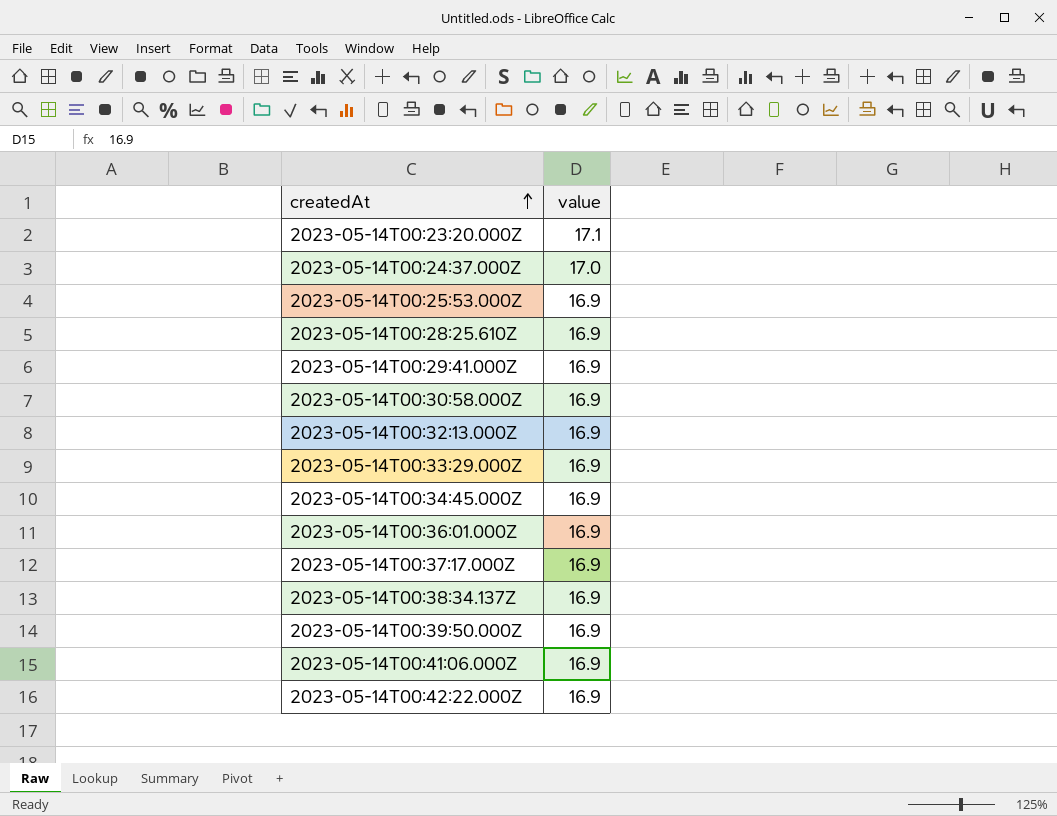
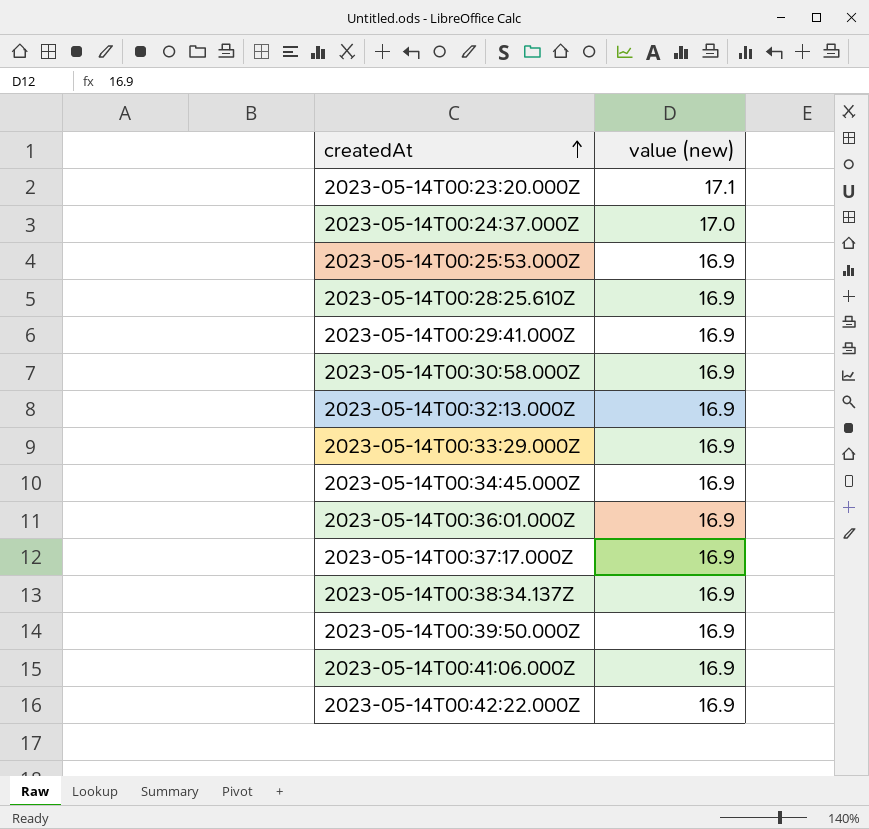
column name: value -> value (new)

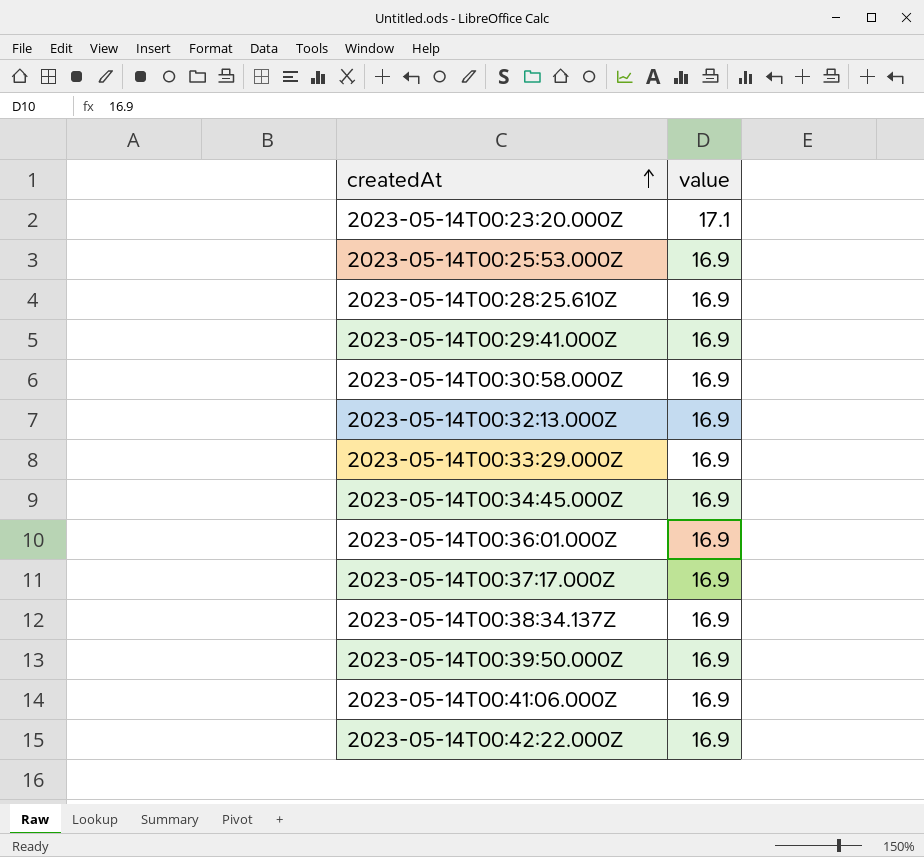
column name: value (new) -> value
row 2023-05-14T00:24:37.000Z: 17.0 -> none

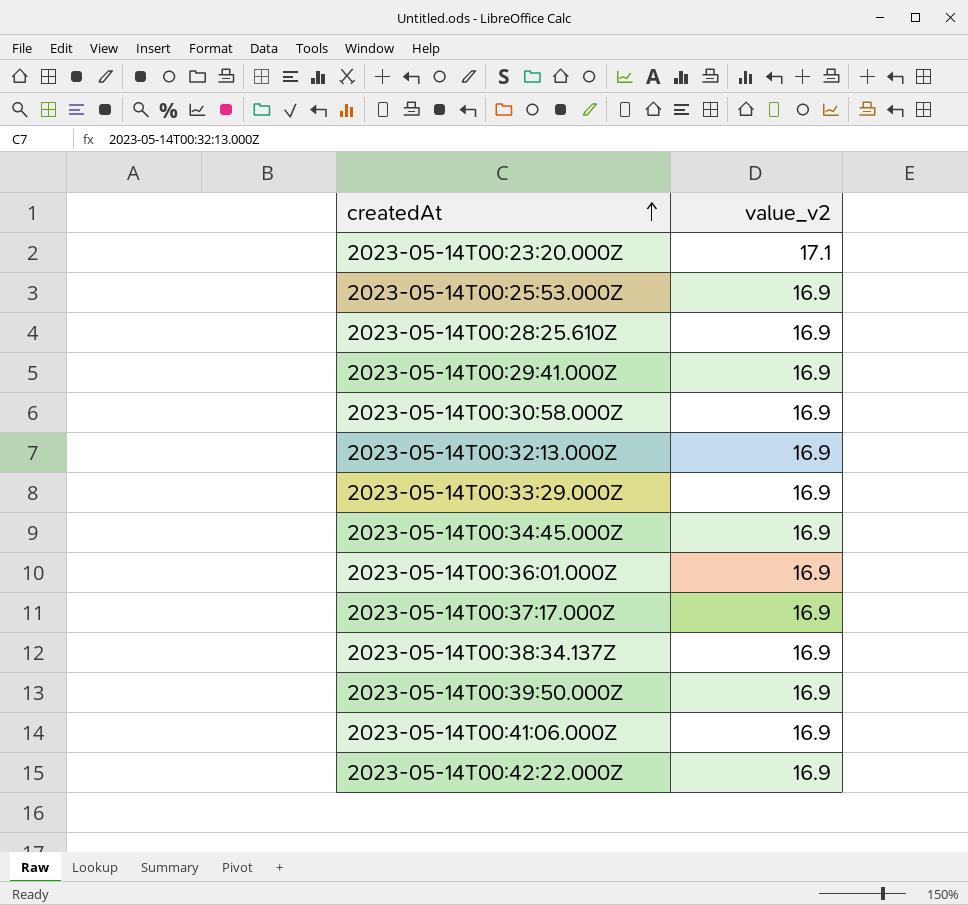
column name: value -> value_v2

